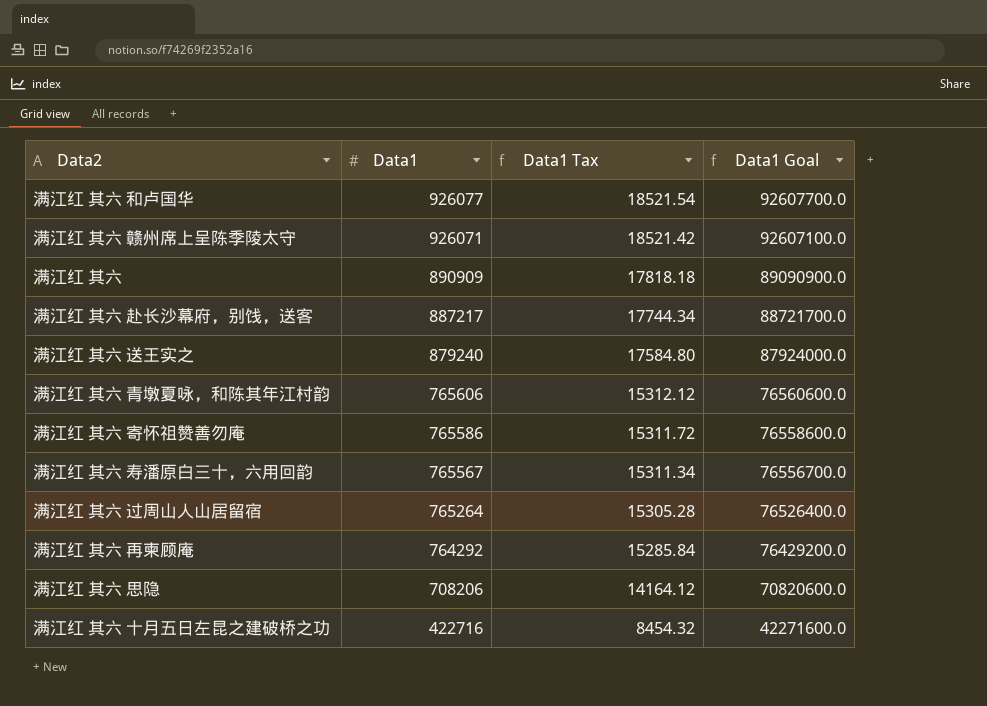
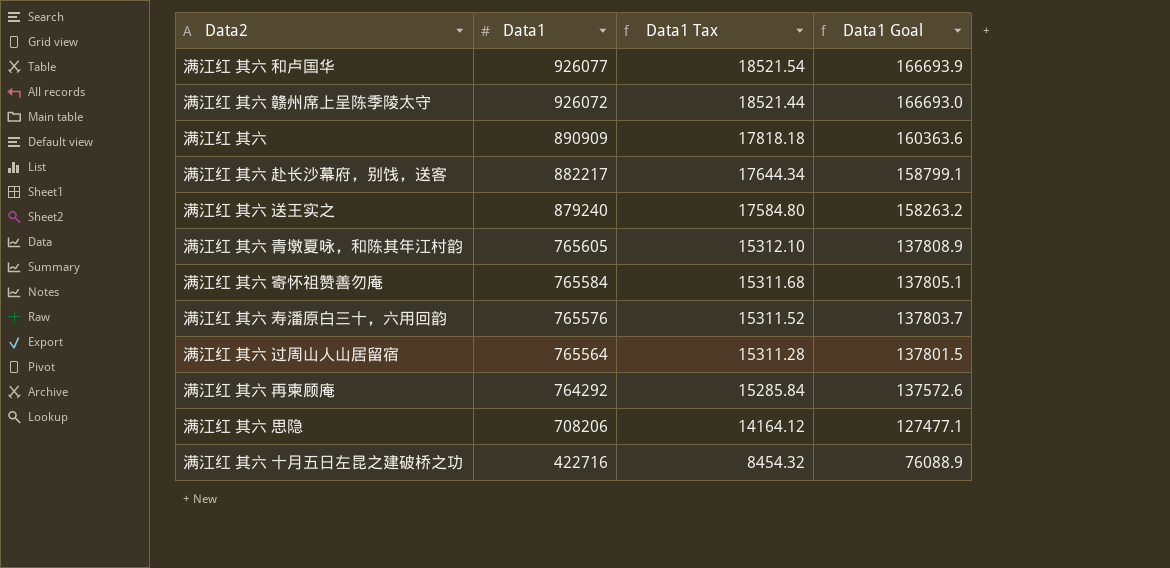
column Data1 Goal | formula: [Data1] * 100 -> [Data1] * 0.18
满江红 其六 赣州席上呈陈季陵太守 | Data1: 926071 -> 926072
满江红 其六 赣州席上呈陈季陵太守 | Data1 Tax: 18521.42 -> 18521.44
满江红 其六 赴长沙幕府，别饯，送客 | Data1: 887217 -> 882217
满江红 其六 赴长沙幕府，别饯，送客 | Data1 Tax: 17744.34 -> 17644.34
满江红 其六 青墩夏咏，和陈其年江村韵 | Data1: 765606 -> 765605
满江红 其六 青墩夏咏，和陈其年江村韵 | Data1 Tax: 15312.12 -> 15312.10
满江红 其六 寄怀祖赞善勿庵 | Data1: 765586 -> 765584
满江红 其六 寄怀祖赞善勿庵 | Data1 Tax: 15311.72 -> 15311.68
满江红 其六 寿潘原白三十，六用回韵 | Data1: 765567 -> 765576
满江红 其六 寿潘原白三十，六用回韵 | Data1 Tax: 15311.34 -> 15311.52
满江红 其六 过周山人山居留宿 | Data1: 765264 -> 765564
满江红 其六 过周山人山居留宿 | Data1 Tax: 15305.28 -> 15311.28

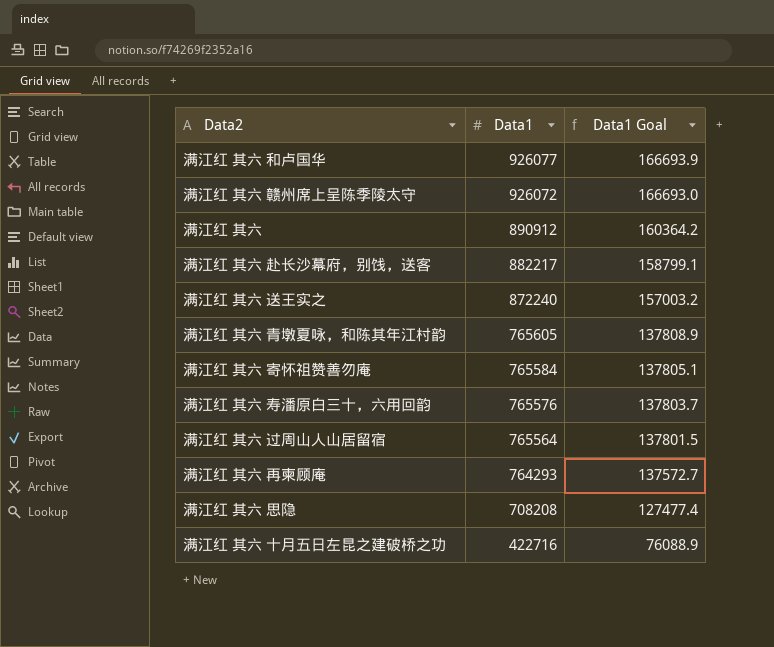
column Data1 Tax | formula: [Data1] * 0.02 -> none
满江红 其六 | Data1: 890909 -> 890912
满江红 其六 | Data1 Goal: 160363.6 -> 160364.2
满江红 其六 送王实之 | Data1: 879240 -> 872240
满江红 其六 送王实之 | Data1 Goal: 158263.2 -> 157003.2
满江红 其六 再柬顾庵 | Data1: 764292 -> 764293
满江红 其六 再柬顾庵 | Data1 Goal: 137572.6 -> 137572.7
满江红 其六 思隐 | Data1: 708206 -> 708208
满江红 其六 思隐 | Data1 Goal: 127477.1 -> 127477.4

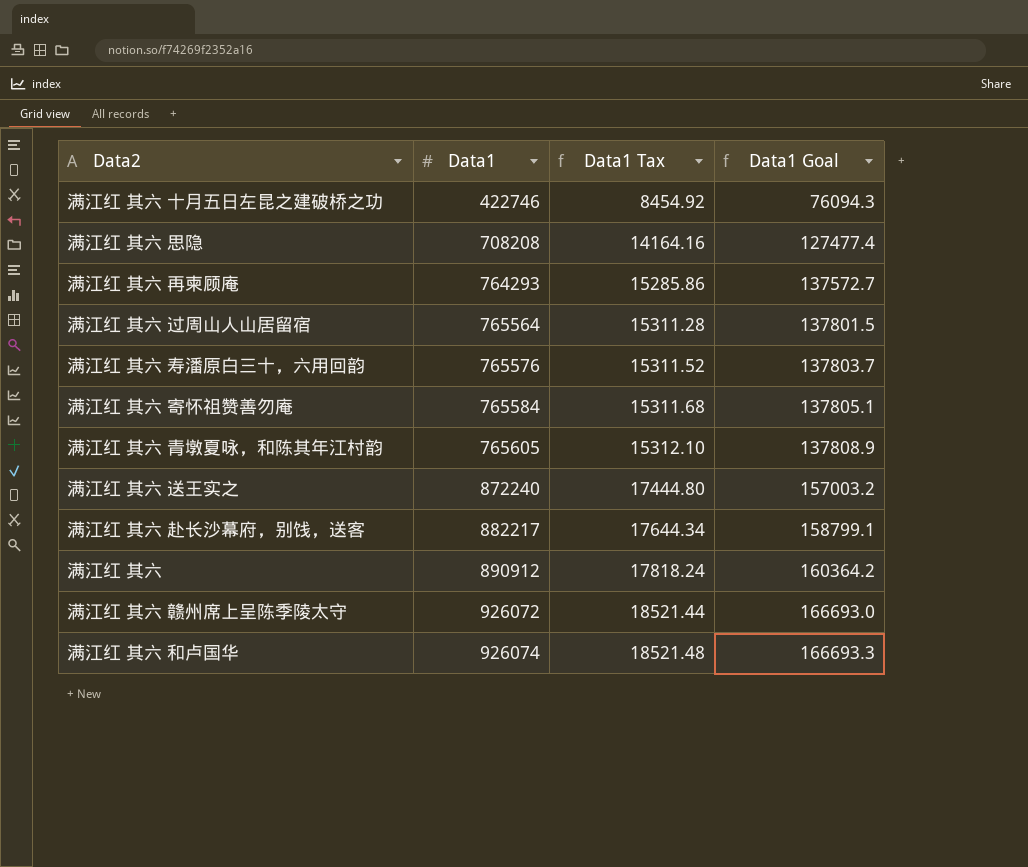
row order: Data1 descending -> Data1 ascending
column Data1 Tax | formula: none -> [Data1] * 0.02
满江红 其六 十月五日左昆之建破桥之功 | Data1: 422716 -> 422746
满江红 其六 十月五日左昆之建破桥之功 | Data1 Goal: 76088.9 -> 76094.3
满江红 其六 和卢国华 | Data1: 926077 -> 926074
满江红 其六 和卢国华 | Data1 Goal: 166693.9 -> 166693.3

